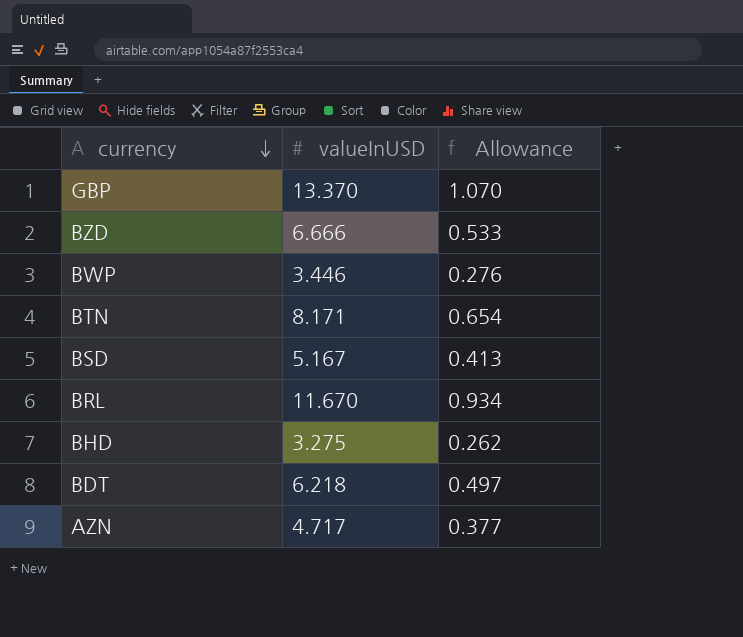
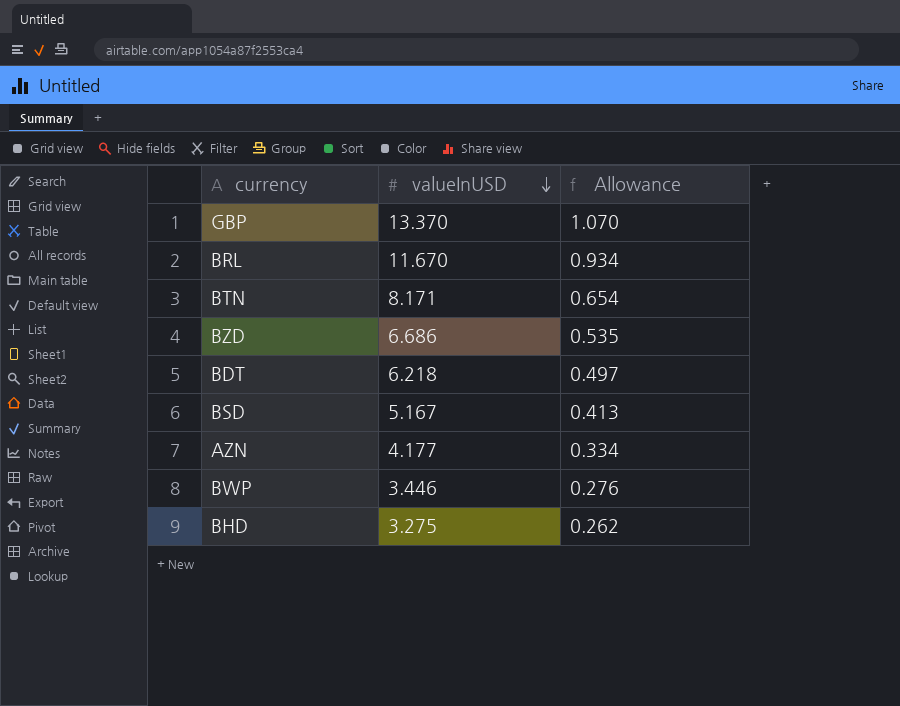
row order: currency descending -> valueInUSD descending
BZD | valueInUSD: 6.666 -> 6.686
BZD | Allowance: 0.533 -> 0.535
AZN | valueInUSD: 4.717 -> 4.177
AZN | Allowance: 0.377 -> 0.334

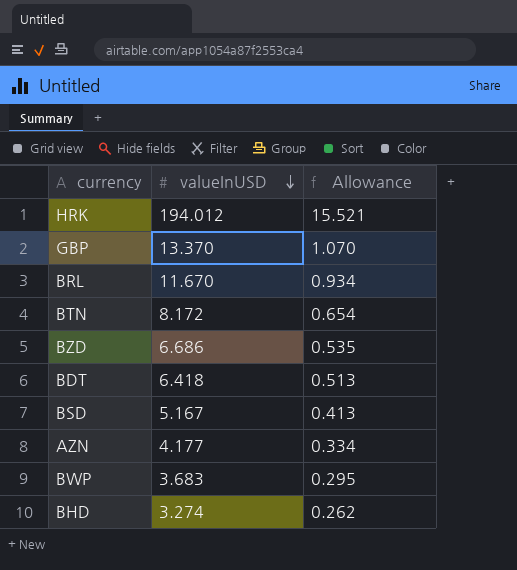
row HRK: none -> 194.012 | 15.521
BTN | valueInUSD: 8.171 -> 8.172
BDT | valueInUSD: 6.218 -> 6.418
BDT | Allowance: 0.497 -> 0.513
BWP | valueInUSD: 3.446 -> 3.683
BWP | Allowance: 0.276 -> 0.295
BHD | valueInUSD: 3.275 -> 3.274

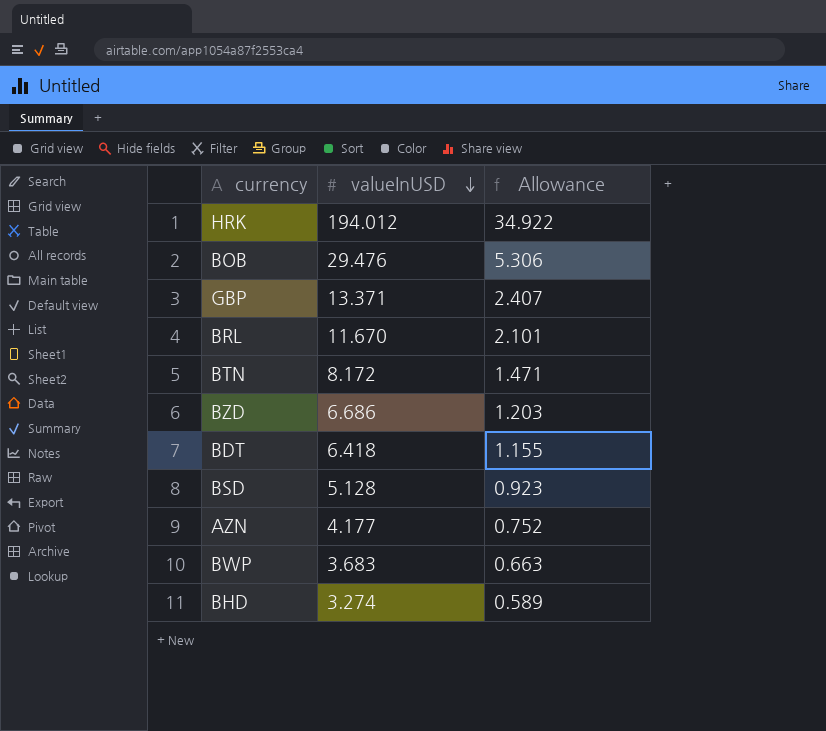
column Allowance | formula: [valueInUSD] * 0.08 -> [valueInUSD] * 0.18
row BOB: none -> 29.476 | 5.306
GBP | valueInUSD: 13.370 -> 13.371
BSD | valueInUSD: 5.167 -> 5.128

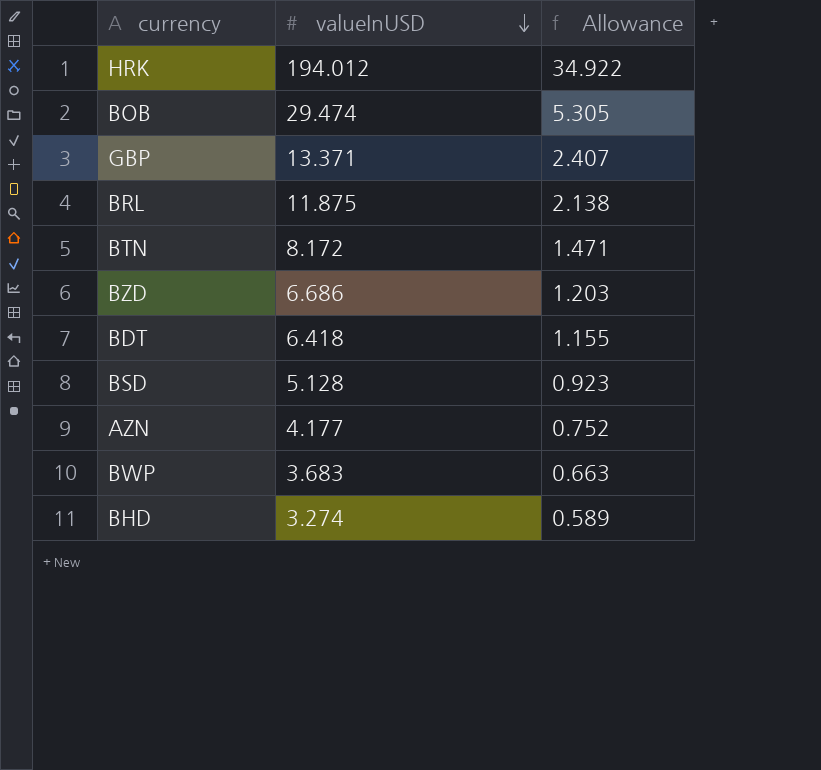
BOB | valueInUSD: 29.476 -> 29.474
BOB | Allowance: 5.306 -> 5.305
BRL | valueInUSD: 11.670 -> 11.875
BRL | Allowance: 2.101 -> 2.138

